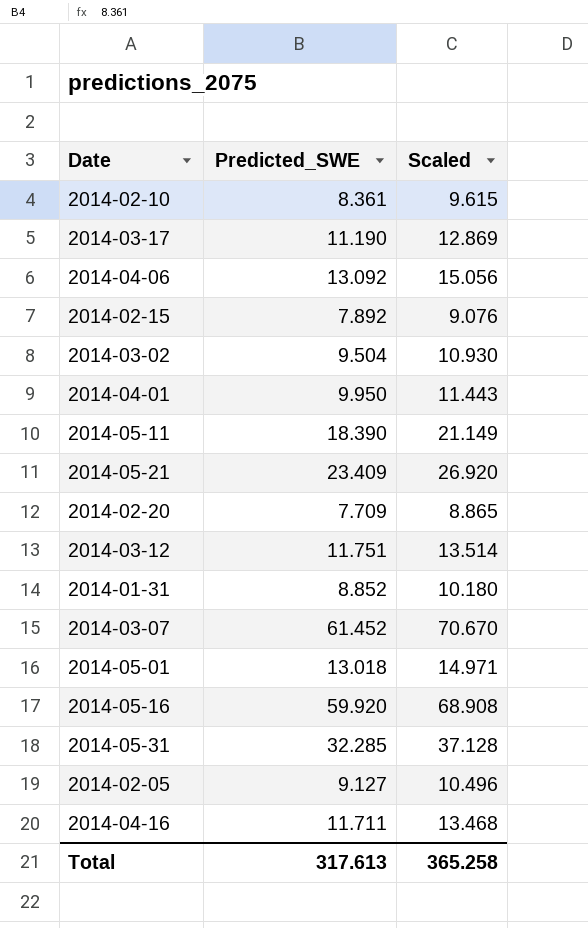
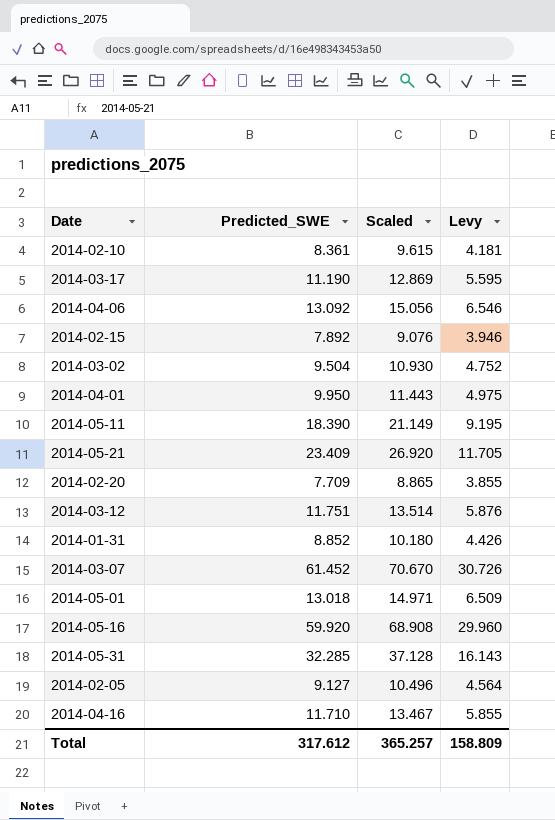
column Levy | formula: none -> [Predicted_SWE] * 0.5
2014-04-16 | Predicted_SWE: 11.711 -> 11.710
2014-04-16 | Scaled: 13.468 -> 13.467
Total | Predicted_SWE: 317.613 -> 317.612
Total | Scaled: 365.258 -> 365.257

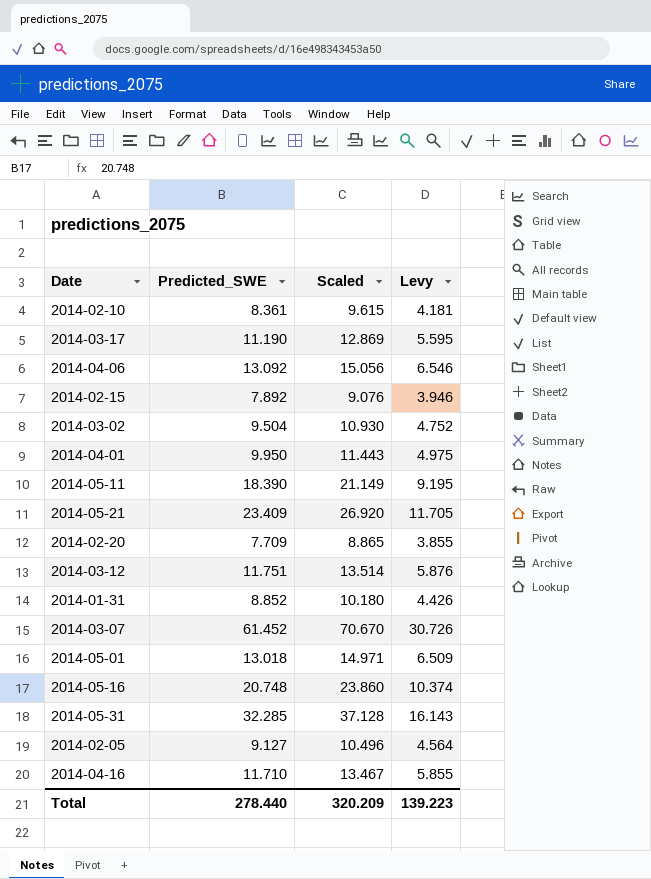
2014-05-16 | Predicted_SWE: 59.920 -> 20.748
2014-05-16 | Scaled: 68.908 -> 23.860
2014-05-16 | Levy: 29.960 -> 10.374
Total | Predicted_SWE: 317.612 -> 278.440
Total | Scaled: 365.257 -> 320.209
Total | Levy: 158.809 -> 139.223

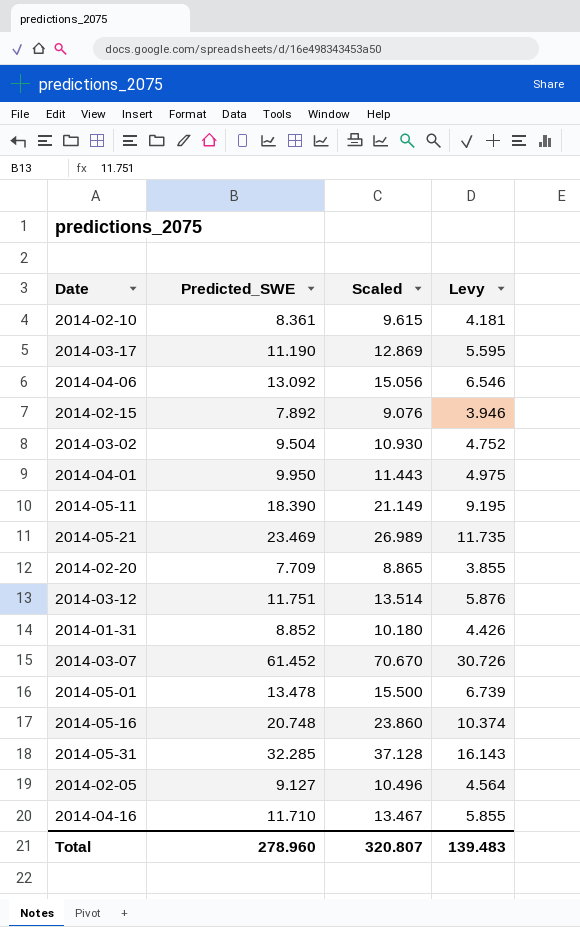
2014-05-21 | Predicted_SWE: 23.409 -> 23.469
2014-05-21 | Scaled: 26.920 -> 26.989
2014-05-21 | Levy: 11.705 -> 11.735
2014-05-01 | Predicted_SWE: 13.018 -> 13.478
2014-05-01 | Scaled: 14.971 -> 15.500
2014-05-01 | Levy: 6.509 -> 6.739
Total | Predicted_SWE: 278.440 -> 278.960
Total | Scaled: 320.209 -> 320.807
Total | Levy: 139.223 -> 139.483

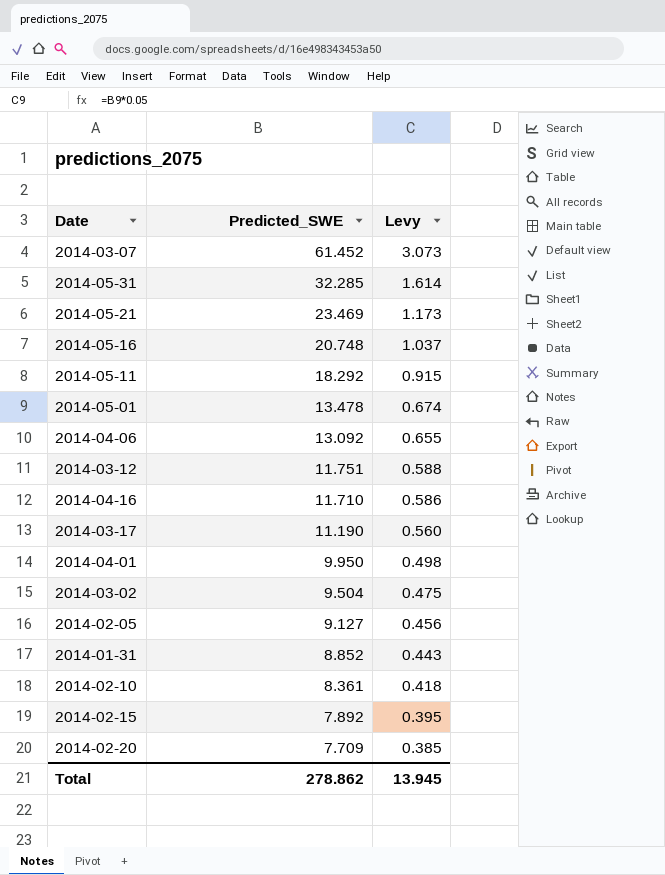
row order: none -> Predicted_SWE descending
column Scaled | formula: [Predicted_SWE] * 1.15 -> none
column Levy | formula: [Predicted_SWE] * 0.5 -> [Predicted_SWE] * 0.05
2014-05-11 | Predicted_SWE: 18.390 -> 18.292
Total | Predicted_SWE: 278.960 -> 278.862
Total | Levy: 139.483 -> 13.945

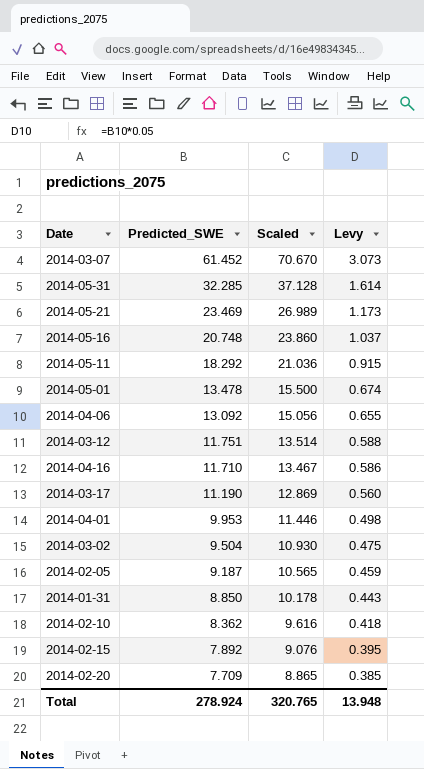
column Scaled | formula: none -> [Predicted_SWE] * 1.15
2014-04-01 | Predicted_SWE: 9.950 -> 9.953
2014-02-05 | Predicted_SWE: 9.127 -> 9.187
2014-02-05 | Levy: 0.456 -> 0.459
2014-01-31 | Predicted_SWE: 8.852 -> 8.850
2014-02-10 | Predicted_SWE: 8.361 -> 8.362
Total | Predicted_SWE: 278.862 -> 278.924
Total | Levy: 13.945 -> 13.948

